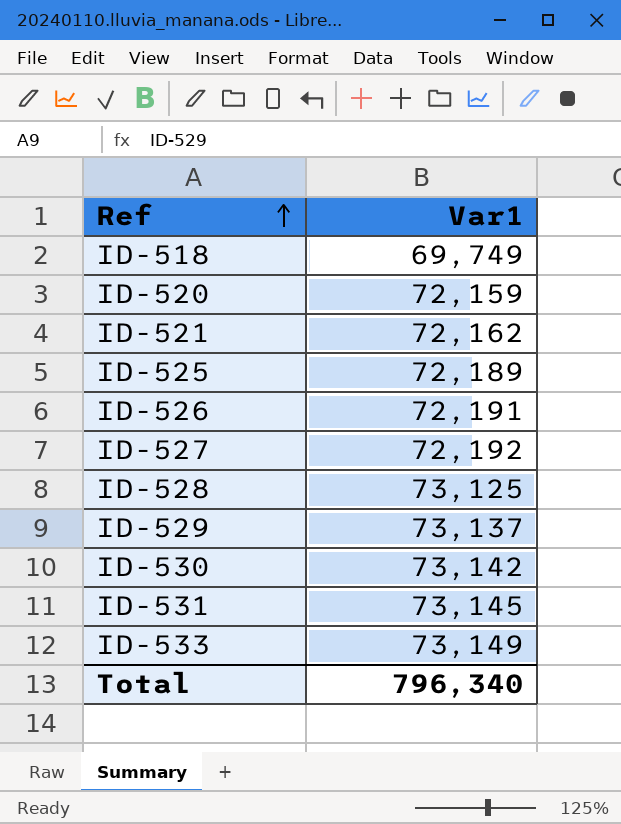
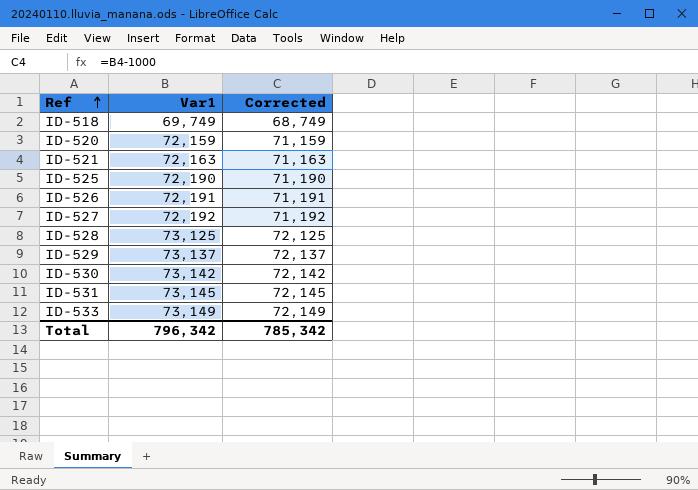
column Corrected | formula: none -> [Var1] - 1000
ID-521 | Var1: 72,162 -> 72,163
ID-525 | Var1: 72,189 -> 72,190
Total | Var1: 796,340 -> 796,342

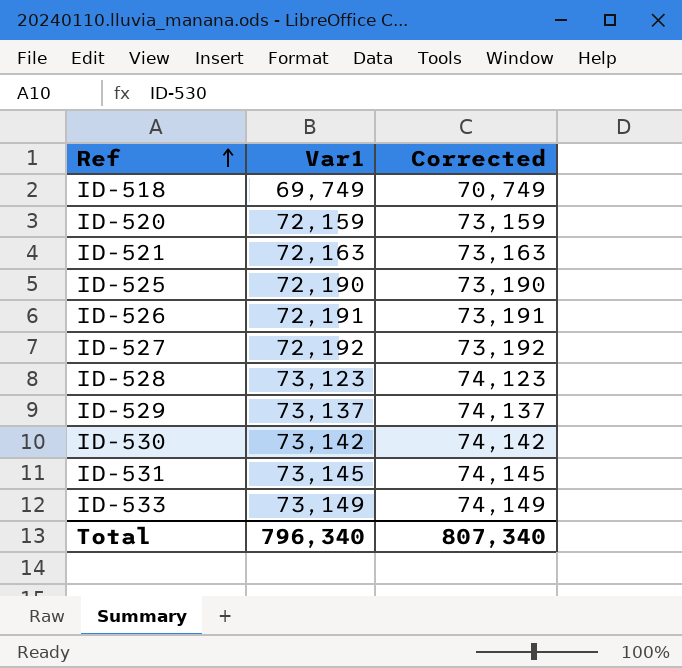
column Corrected | formula: [Var1] - 1000 -> [Var1] + 1000
ID-528 | Var1: 73,125 -> 73,123
Total | Var1: 796,342 -> 796,340
Total | Corrected: 785,342 -> 807,340

